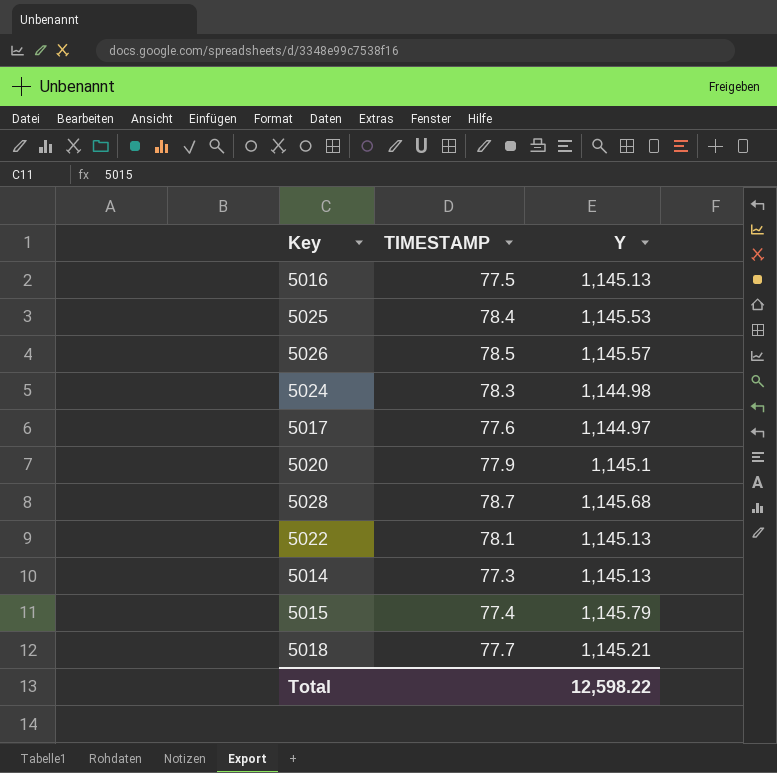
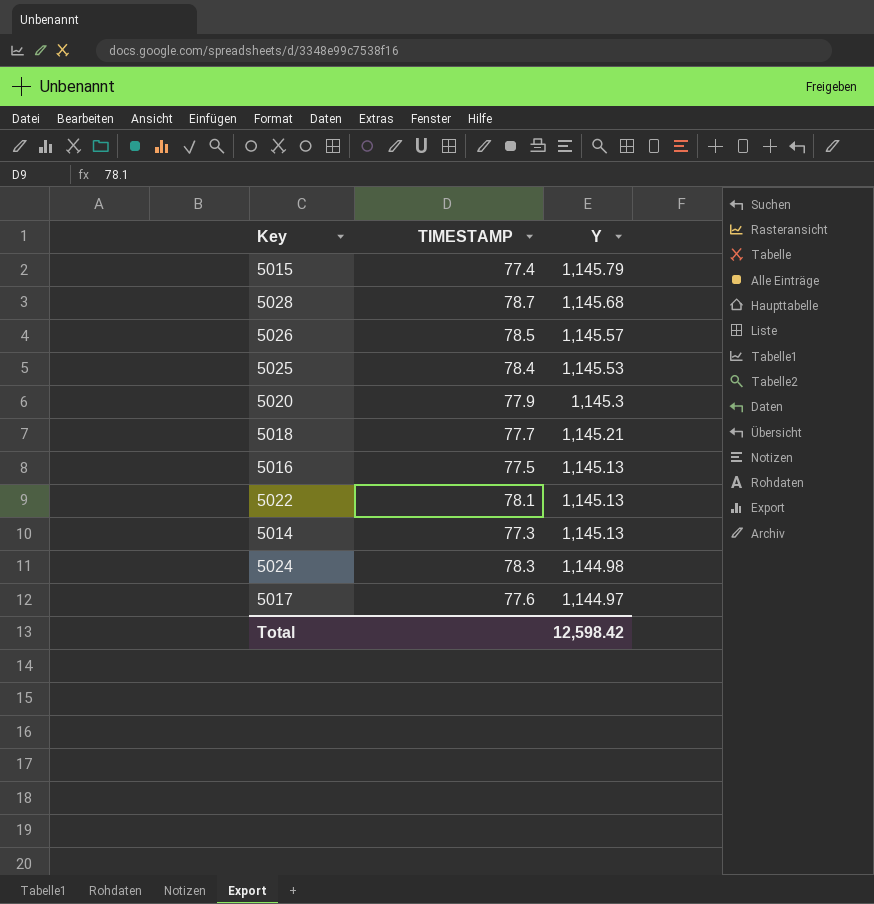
row order: none -> Y descending
5020 | Y: 1,145.1 -> 1,145.3
Total | Y: 12,598.22 -> 12,598.42

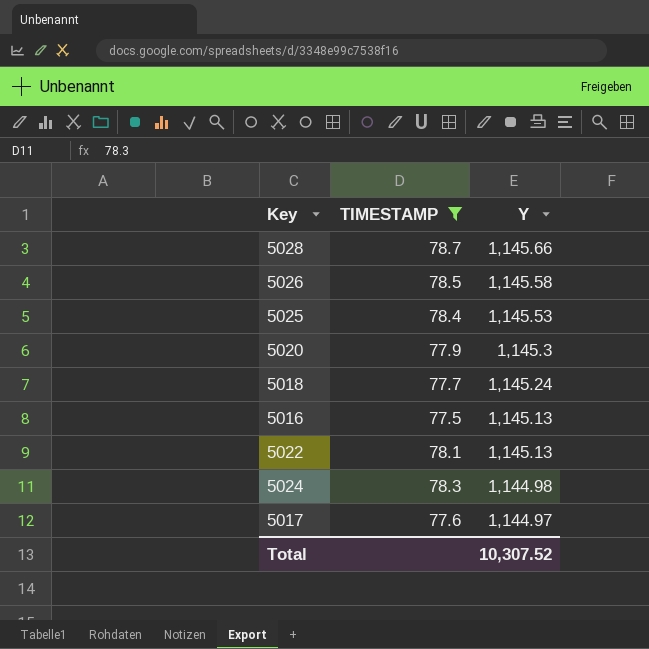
filter: none -> TIMESTAMP >= 77.5
5028 | Y: 1,145.68 -> 1,145.66
5026 | Y: 1,145.57 -> 1,145.58
5018 | Y: 1,145.21 -> 1,145.24
Total | Y: 12,598.42 -> 10,307.52

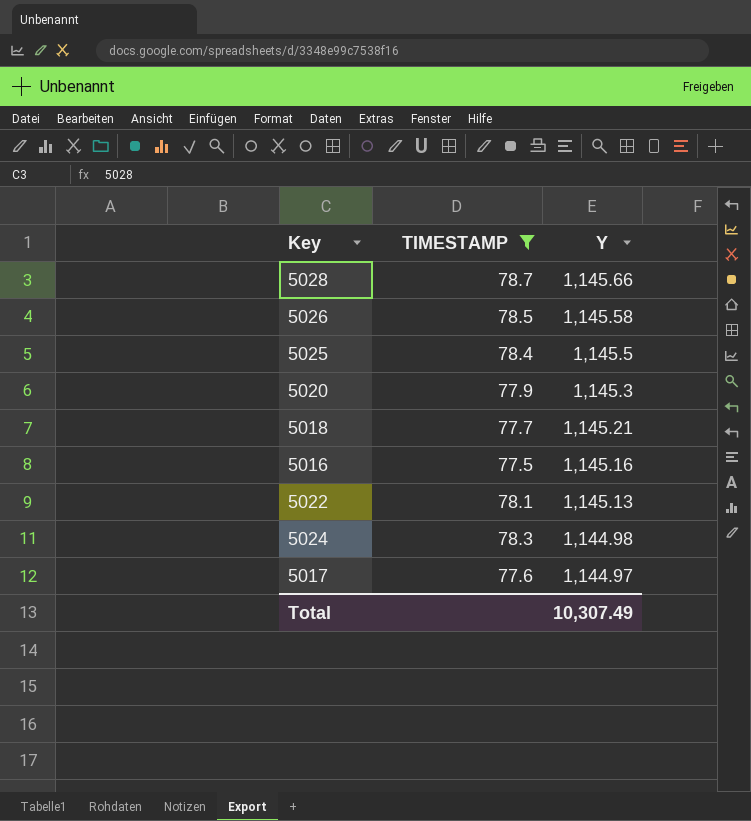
5025 | Y: 1,145.53 -> 1,145.5
5018 | Y: 1,145.24 -> 1,145.21
5016 | Y: 1,145.13 -> 1,145.16
Total | Y: 10,307.52 -> 10,307.49

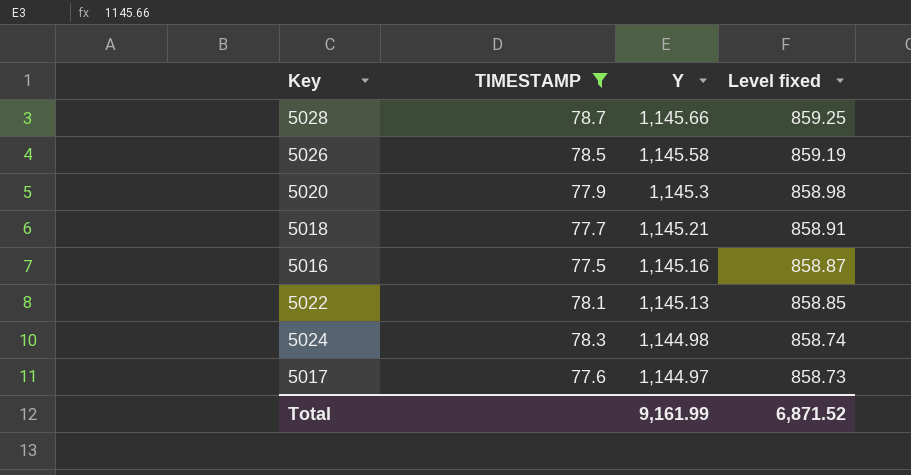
column Level fixed | formula: none -> [Y] * 0.75
row 5025: 78.4 | 1,145.5 -> none
Total | Y: 10,307.49 -> 9,161.99

